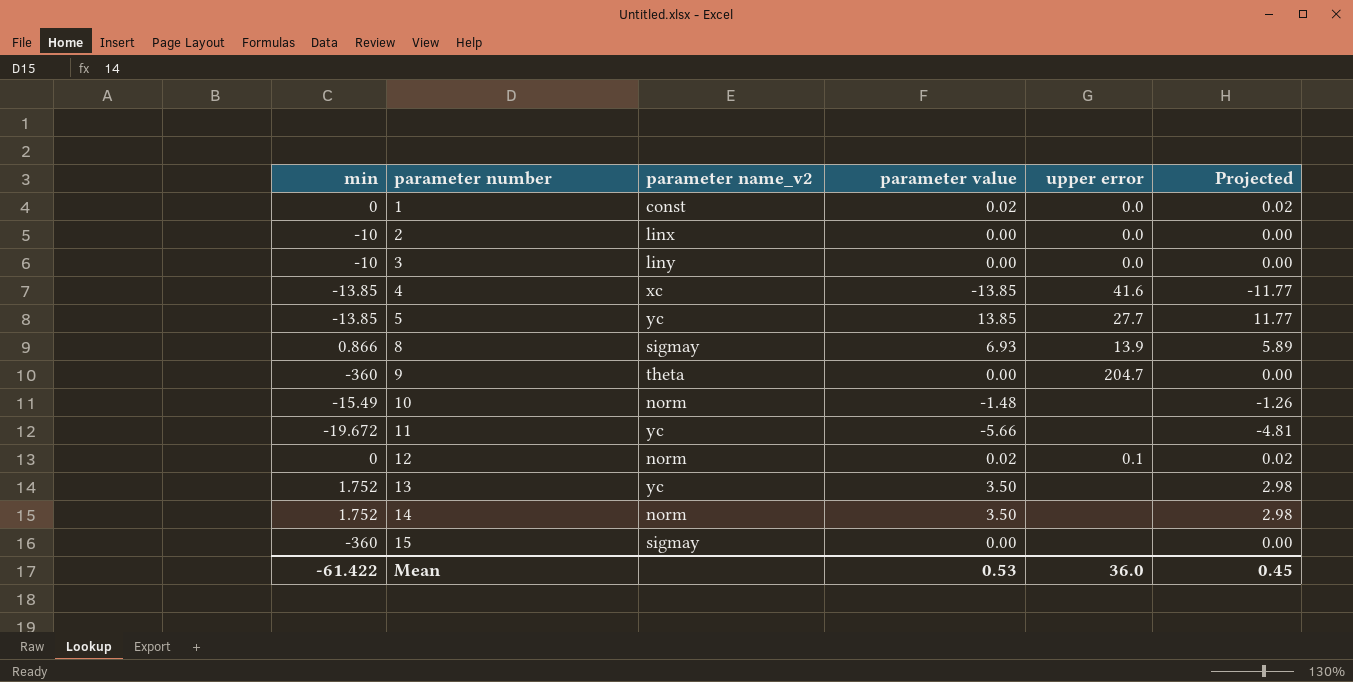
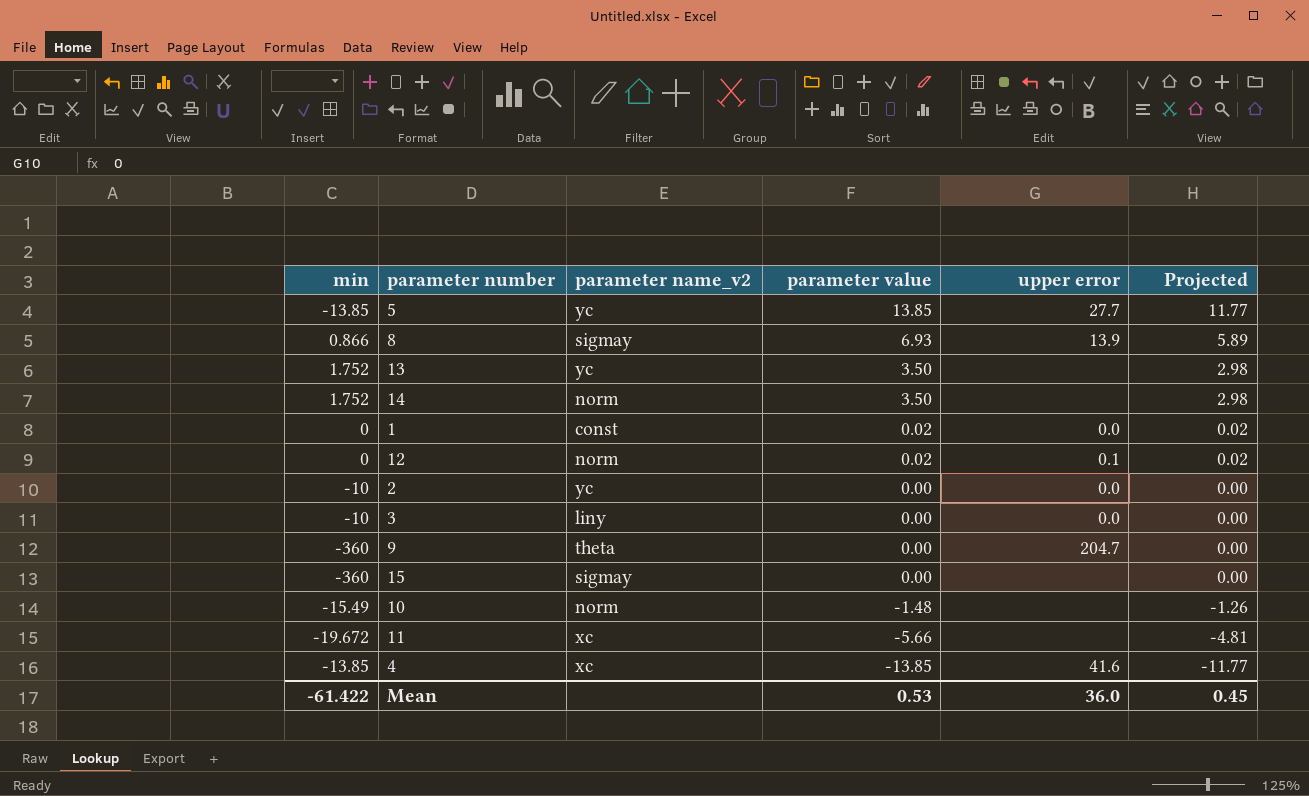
row order: parameter number ascending -> parameter value descending
2 | parameter name_v2: linx -> yc
11 | parameter name_v2: yc -> xc

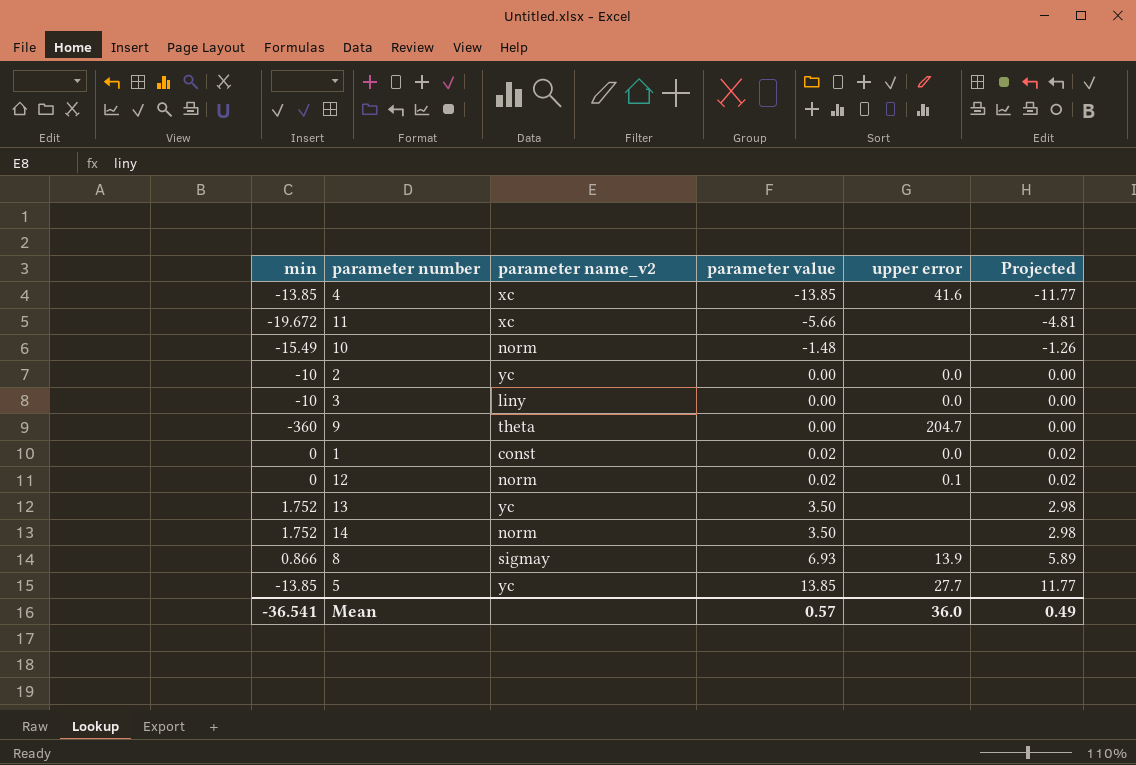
row order: parameter value descending -> parameter value ascending
row 15: -360 | sigmay | 0.00 | none | 0.00 -> none
Mean | min: -61.422 -> -36.541
Mean | parameter value: 0.53 -> 0.57
Mean | Projected: 0.45 -> 0.49

